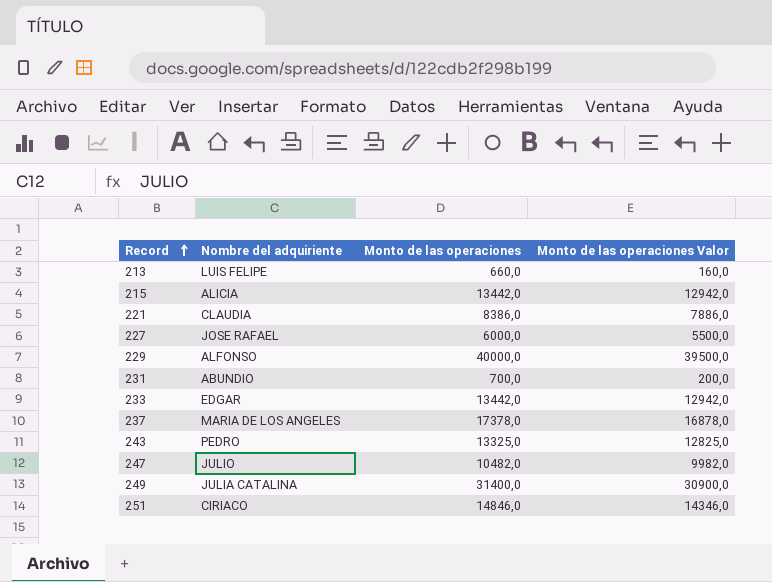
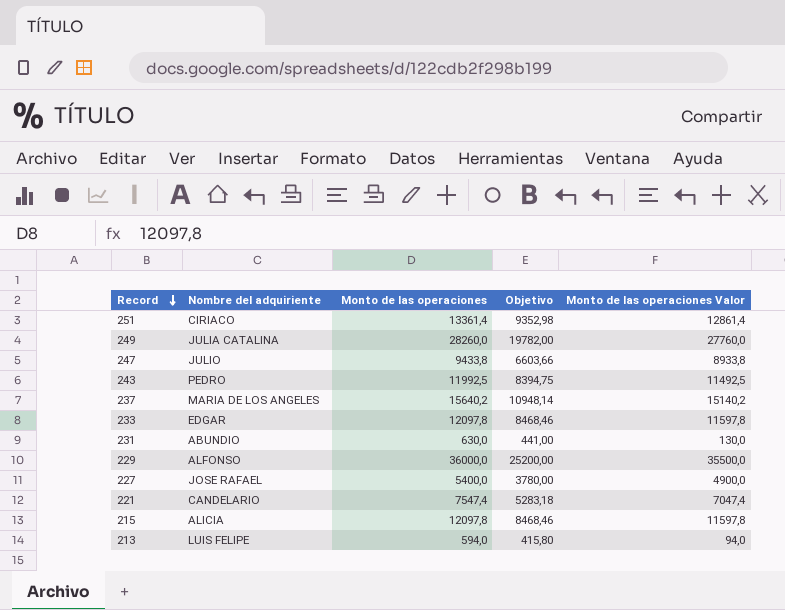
row order: Record ascending -> Record descending
column Objetivo | formula: none -> [Monto de las operaciones] * 0,7
251 | Monto de las operaciones: 14846,0 -> 13361,4
251 | Monto de las operaciones Valor: 14346,0 -> 12861,4
249 | Monto de las operaciones: 31400,0 -> 28260,0
249 | Monto de las operaciones Valor: 30900,0 -> 27760,0
247 | Monto de las operaciones: 10482,0 -> 9433,8
247 | Monto de las operaciones Valor: 9982,0 -> 8933,8
243 | Monto de las operaciones: 13325,0 -> 11992,5
243 | Monto de las operaciones Valor: 12825,0 -> 11492,5
237 | Monto de las operaciones: 17378,0 -> 15640,2
237 | Monto de las operaciones Valor: 16878,0 -> 15140,2
233 | Monto de las operaciones: 13442,0 -> 12097,8
233 | Monto de las operaciones Valor: 12942,0 -> 11597,8
231 | Monto de las operaciones: 700,0 -> 630,0
231 | Monto de las operaciones Valor: 200,0 -> 130,0
229 | Monto de las operaciones: 40000,0 -> 36000,0
229 | Monto de las operaciones Valor: 39500,0 -> 35500,0
227 | Monto de las operaciones: 6000,0 -> 5400,0
227 | Monto de las operaciones Valor: 5500,0 -> 4900,0
221 | Nombre del adquiriente: CLAUDIA -> CANDELARIO
221 | Monto de las operaciones: 8386,0 -> 7547,4
221 | Monto de las operaciones Valor: 7886,0 -> 7047,4
215 | Monto de las operaciones: 13442,0 -> 12097,8
215 | Monto de las operaciones Valor: 12942,0 -> 11597,8
213 | Monto de las operaciones: 660,0 -> 594,0
213 | Monto de las operaciones Valor: 160,0 -> 94,0

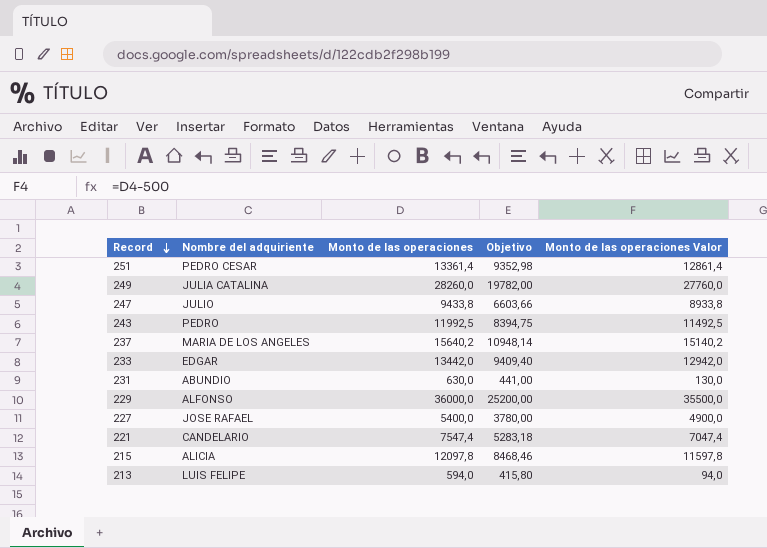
251 | Nombre del adquiriente: CIRIACO -> PEDRO CESAR
233 | Monto de las operaciones: 12097,8 -> 13442,0
233 | Objetivo: 8468,46 -> 9409,40
233 | Monto de las operaciones Valor: 11597,8 -> 12942,0

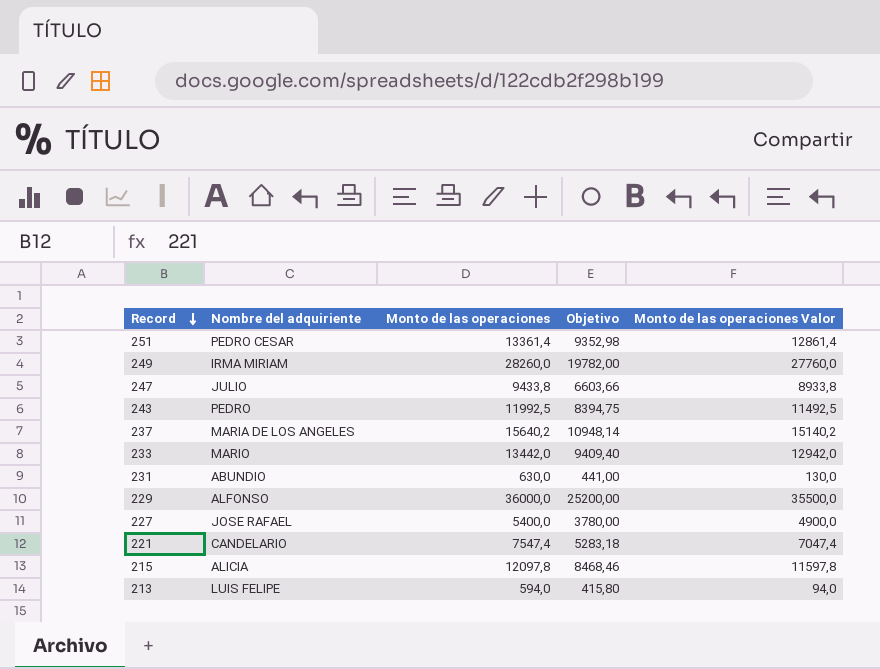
249 | Nombre del adquiriente: JULIA CATALINA -> IRMA MIRIAM
233 | Nombre del adquiriente: EDGAR -> MARIO

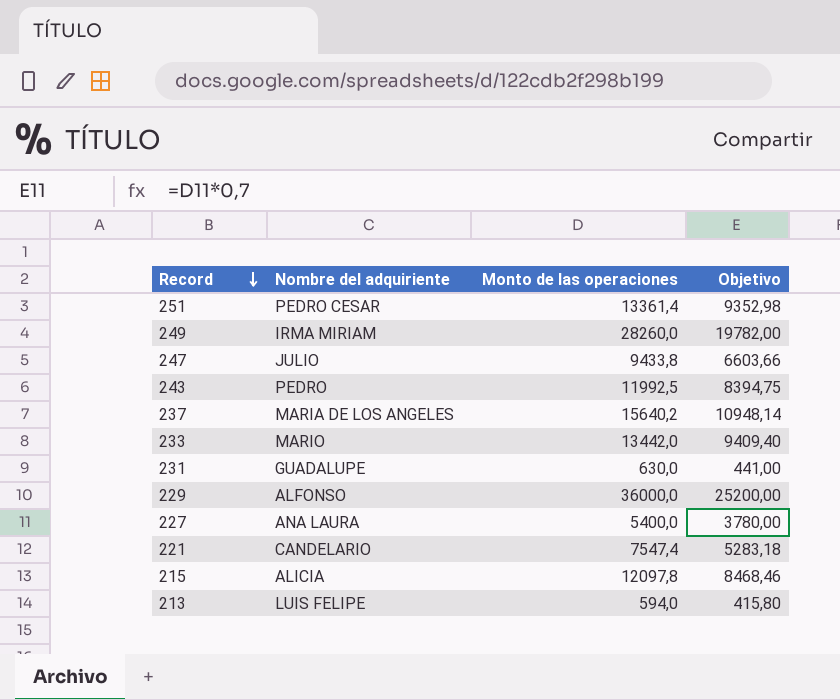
column Monto de las operaciones Valor | formula: [Monto de las operaciones] - 500 -> none
231 | Nombre del adquiriente: ABUNDIO -> GUADALUPE
227 | Nombre del adquiriente: JOSE RAFAEL -> ANA LAURA

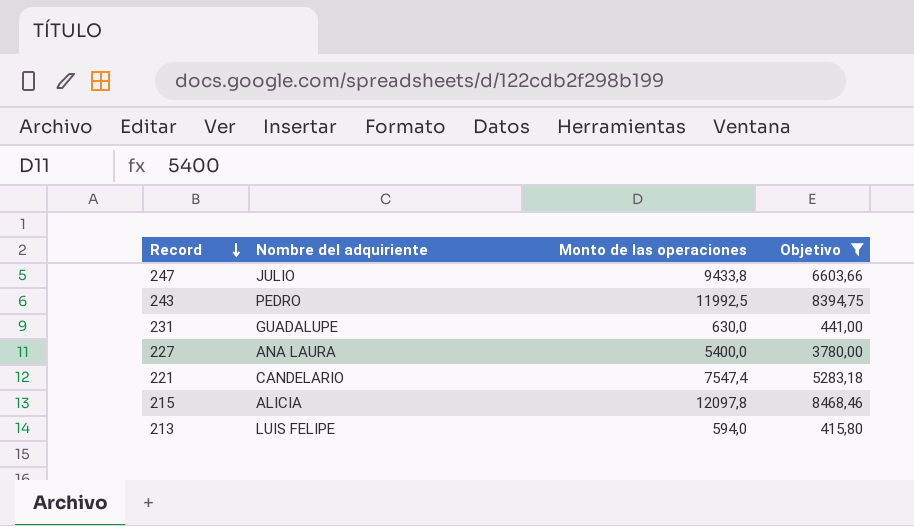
filter: none -> Objetivo <= 8468,46

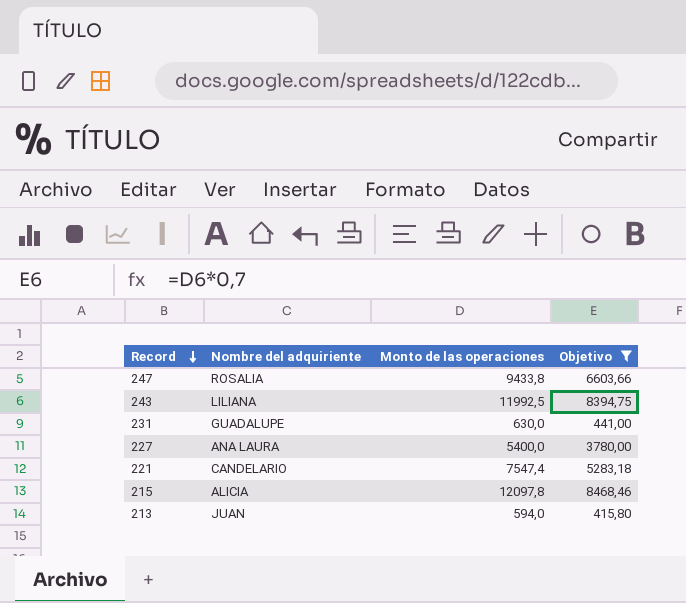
247 | Nombre del adquiriente: JULIO -> ROSALIA
243 | Nombre del adquiriente: PEDRO -> LILIANA
213 | Nombre del adquiriente: LUIS FELIPE -> JUAN

